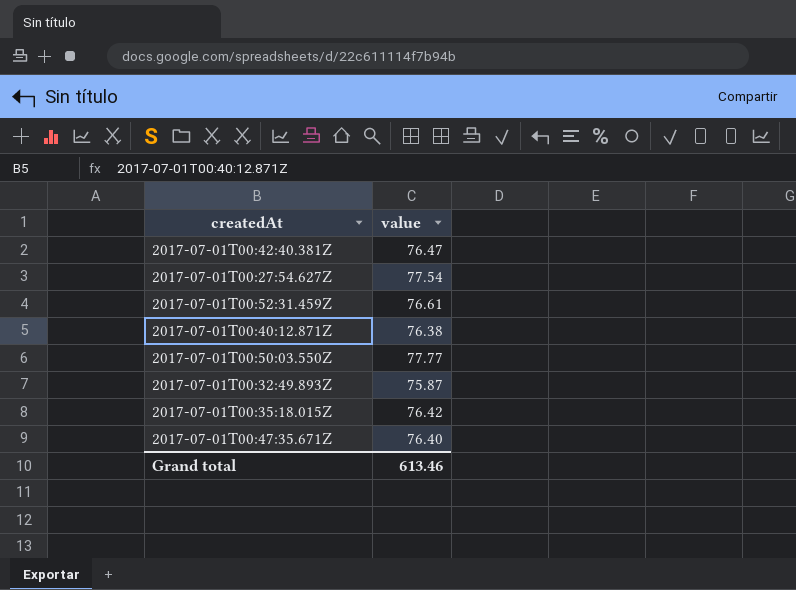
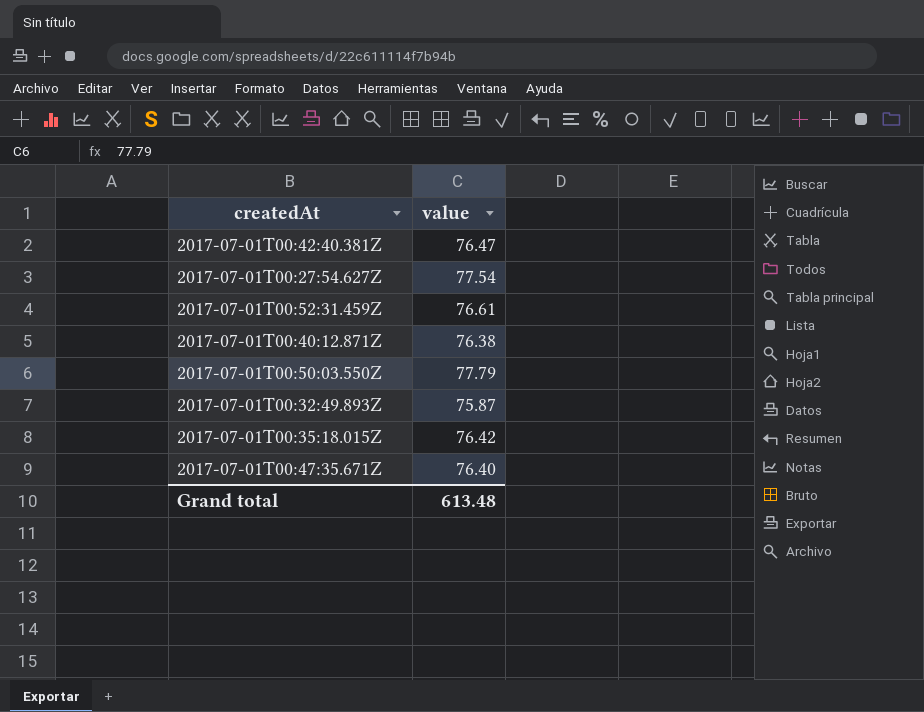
2017-07-01T00:50:03.550Z | value: 77.77 -> 77.79
Grand total | value: 613.46 -> 613.48

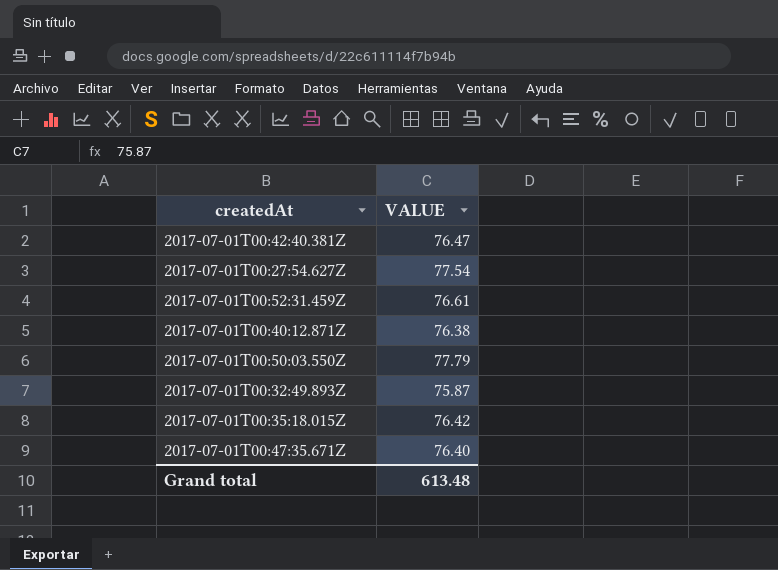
column name: value -> VALUE

